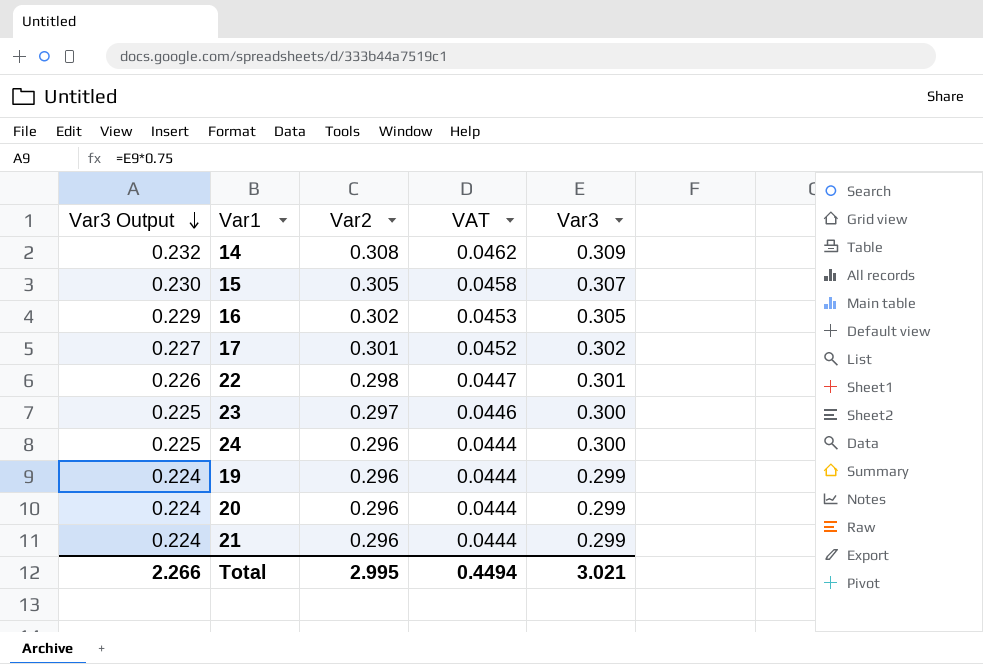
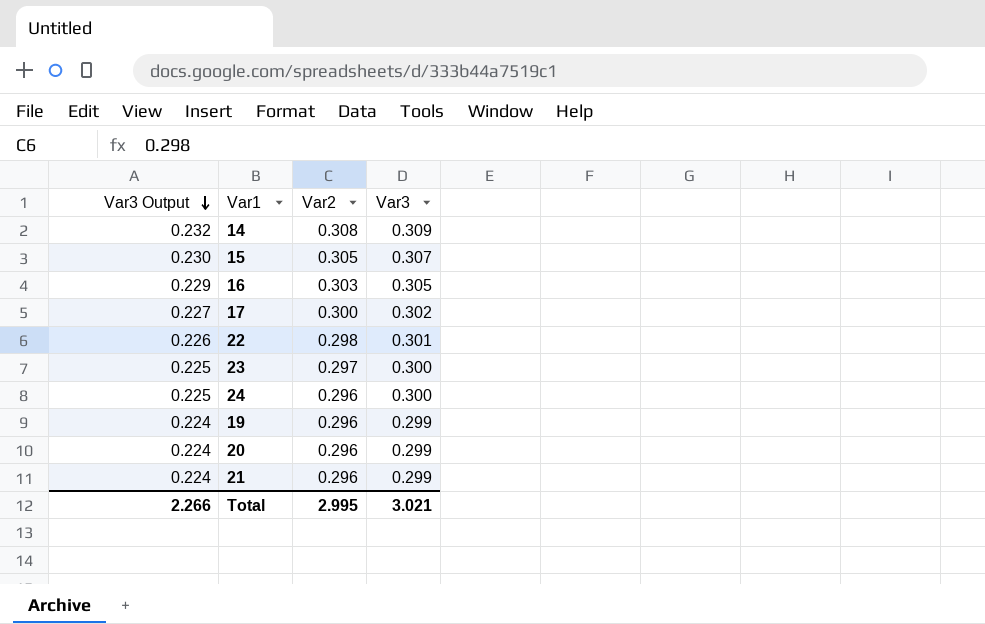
column VAT | formula: [Var2] * 0.15 -> none
16 | Var2: 0.302 -> 0.303
17 | Var2: 0.301 -> 0.300

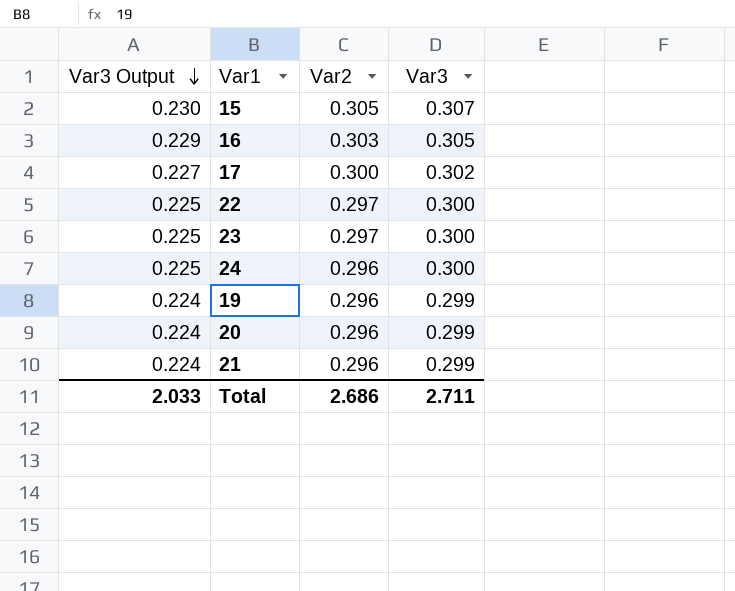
row 14: 0.232 | 0.308 | 0.309 -> none
22 | Var3 Output: 0.226 -> 0.225
22 | Var2: 0.298 -> 0.297
22 | Var3: 0.301 -> 0.300
Total | Var3 Output: 2.266 -> 2.033
Total | Var2: 2.995 -> 2.686
Total | Var3: 3.021 -> 2.711

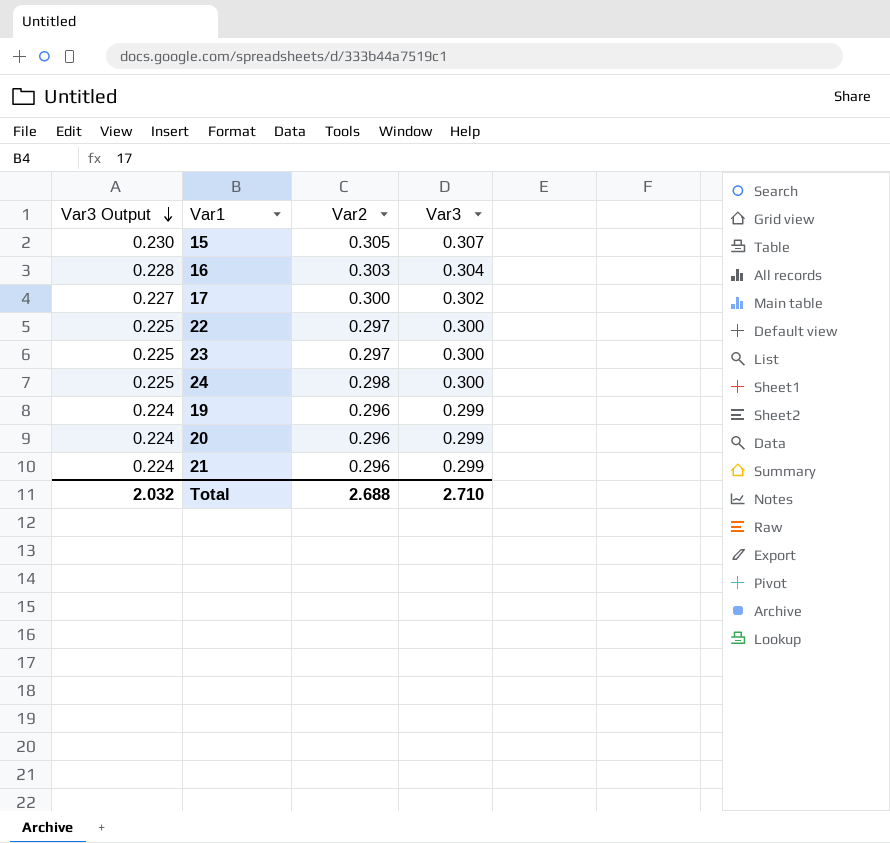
16 | Var3 Output: 0.229 -> 0.228
16 | Var3: 0.305 -> 0.304
24 | Var2: 0.296 -> 0.298
Total | Var3 Output: 2.033 -> 2.032
Total | Var2: 2.686 -> 2.688
Total | Var3: 2.711 -> 2.710

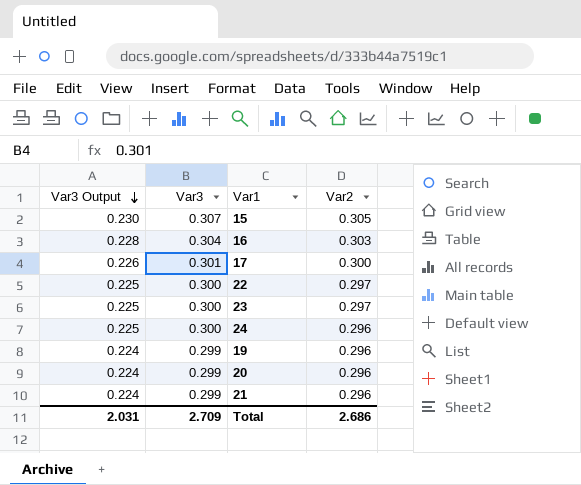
column Var3 | position: 4 -> 2
17 | Var3 Output: 0.227 -> 0.226
17 | Var3: 0.302 -> 0.301
24 | Var2: 0.298 -> 0.296
Total | Var3 Output: 2.032 -> 2.031
Total | Var3: 2.710 -> 2.709
Total | Var2: 2.688 -> 2.686

